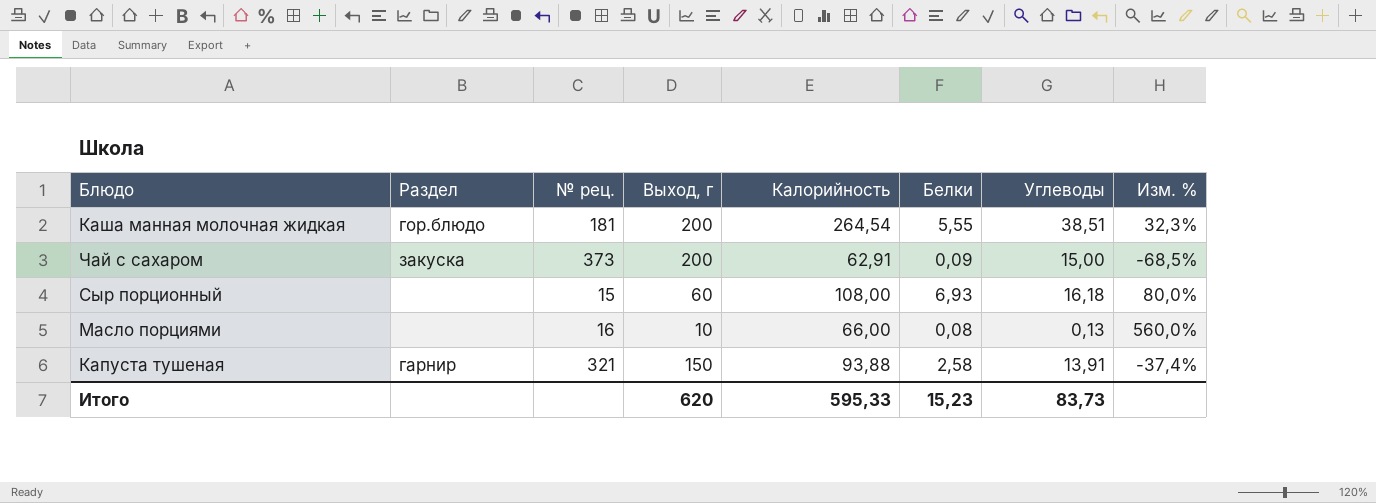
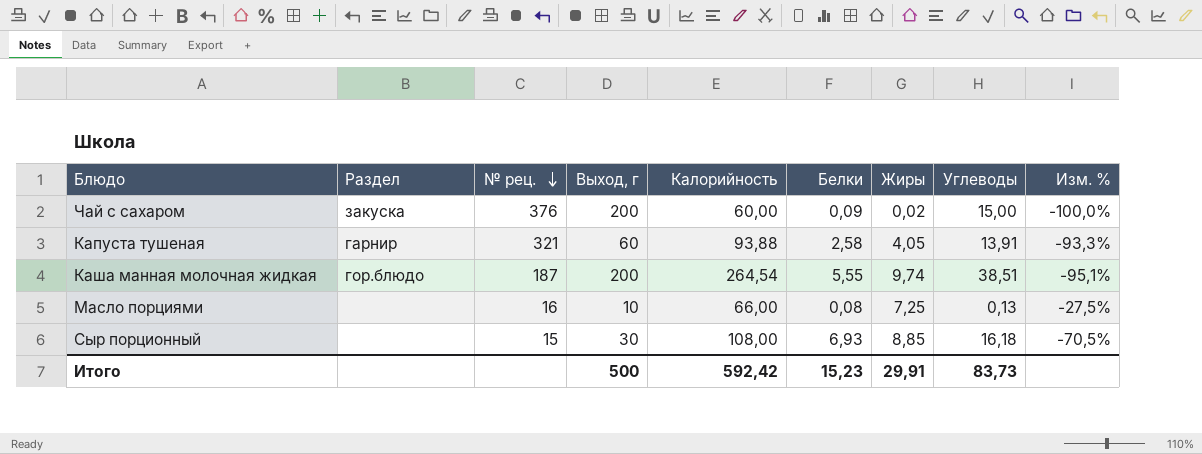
row order: none -> № рец. descending
column Жиры | position: none -> 7
column Изм. % | formula: ([Калорийность] - [Выход, г]) / [Выход, г] -> ([Жиры] - [Выход, г]) / [Выход, г]
Чай с сахаром | № рец.: 373 -> 376
Чай с сахаром | Калорийность: 62,91 -> 60,00
Капуста тушеная | Выход, г: 150 -> 60
Каша манная молочная жидкая | № рец.: 181 -> 187
Сыр порционный | Выход, г: 60 -> 30
Итого | Выход, г: 620 -> 500
Итого | Калорийность: 595,33 -> 592,42

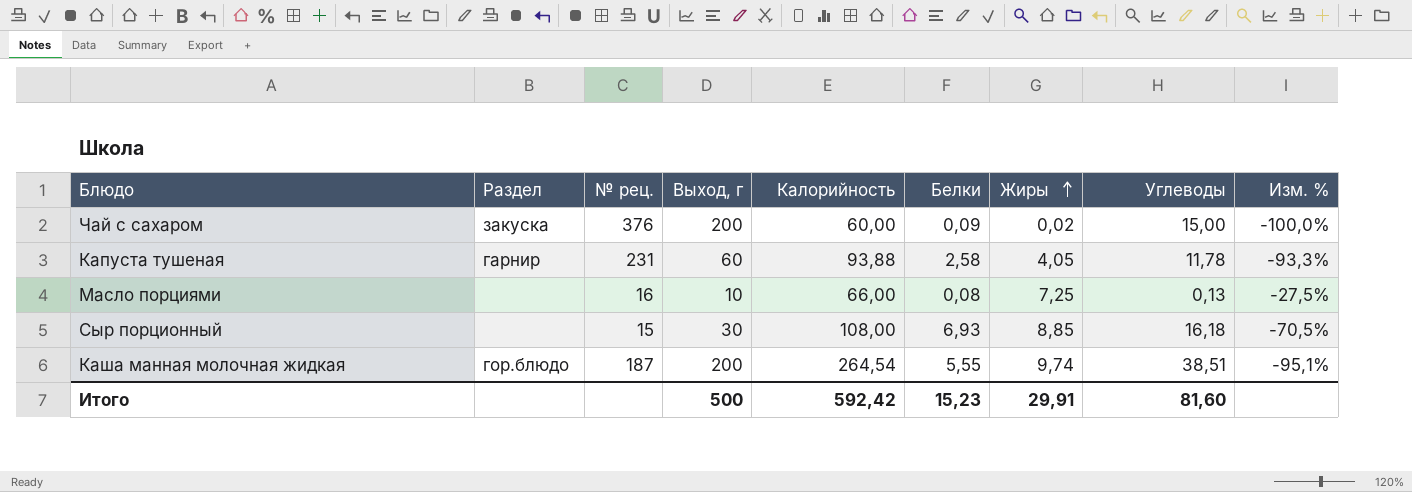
row order: № рец. descending -> Жиры ascending
Капуста тушеная | № рец.: 321 -> 231
Капуста тушеная | Углеводы: 13,91 -> 11,78
Итого | Углеводы: 83,73 -> 81,60

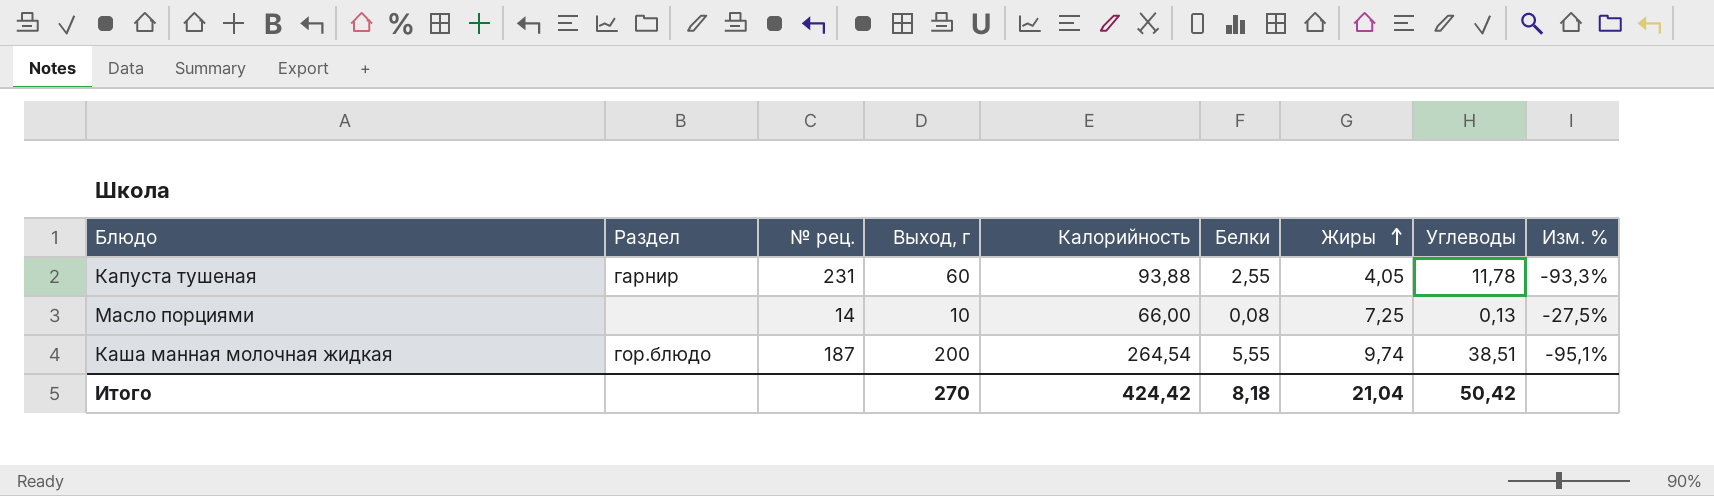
row Чай с сахаром: закуска | 376 | 200 | 60,00 | 0,09 | 0,02 | 15,00 | -100,0% -> none
row Сыр порционный: none | 15 | 30 | 108,00 | 6,93 | 8,85 | 16,18 | -70,5% -> none
Капуста тушеная | Белки: 2,58 -> 2,55
Масло порциями | № рец.: 16 -> 14
Итого | Выход, г: 500 -> 270
Итого | Калорийность: 592,42 -> 424,42
Итого | Белки: 15,23 -> 8,18
Итого | Жиры: 29,91 -> 21,04
Итого | Углеводы: 81,60 -> 50,42

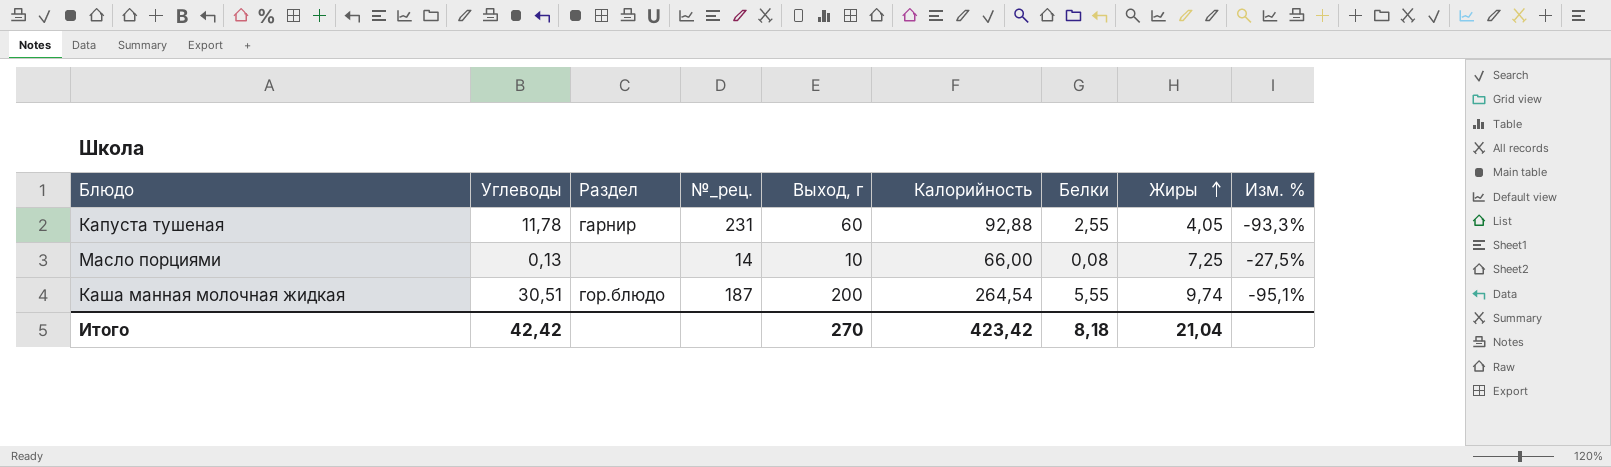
column Углеводы | position: 8 -> 2
column name: № рец. -> №_рец.
Капуста тушеная | Калорийность: 93,88 -> 92,88
Каша манная молочная жидкая | Углеводы: 38,51 -> 30,51
Итого | Углеводы: 50,42 -> 42,42
Итого | Калорийность: 424,42 -> 423,42

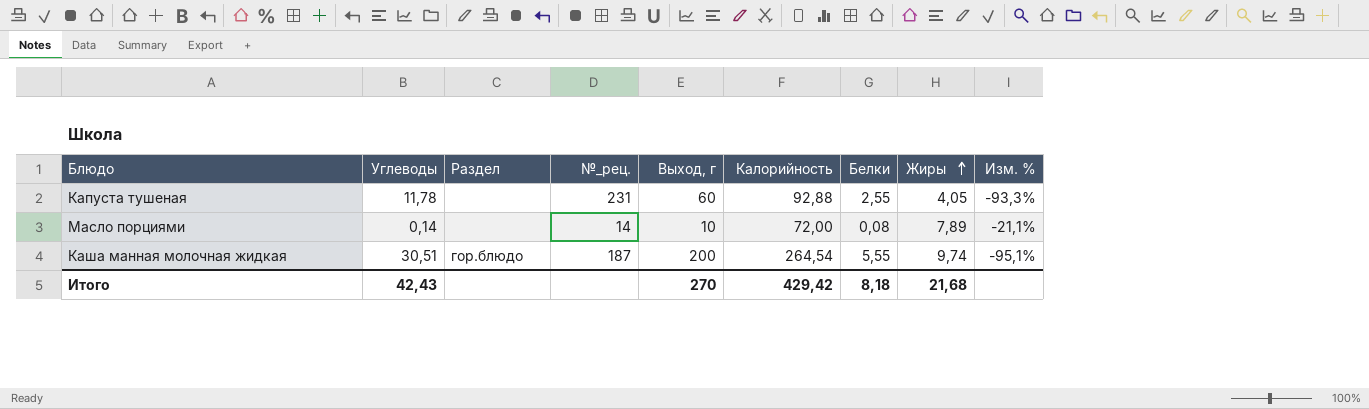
Капуста тушеная | Раздел: гарнир -> none
Масло порциями | Углеводы: 0,13 -> 0,14
Масло порциями | Калорийность: 66,00 -> 72,00
Масло порциями | Жиры: 7,25 -> 7,89
Масло порциями | Изм. %: -27,5% -> -21,1%
Итого | Углеводы: 42,42 -> 42,43
Итого | Калорийность: 423,42 -> 429,42
Итого | Жиры: 21,04 -> 21,68

